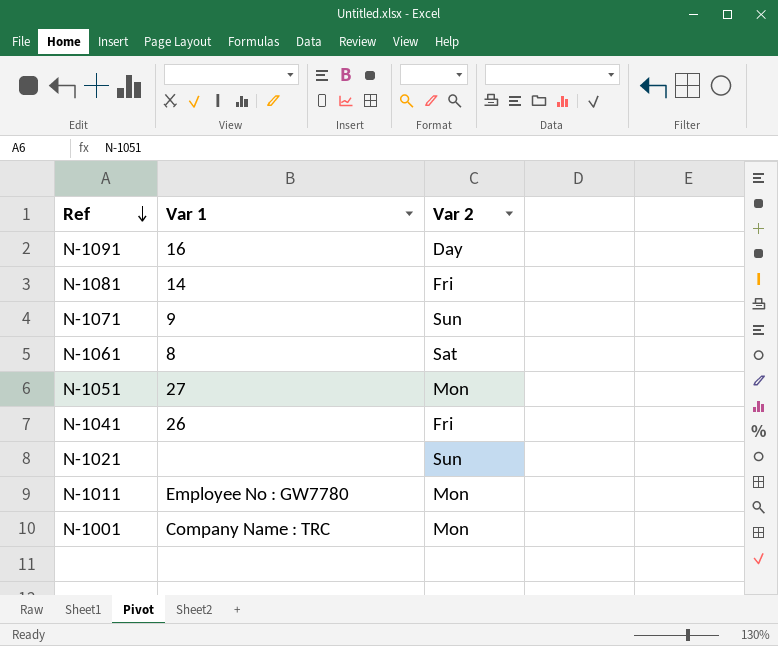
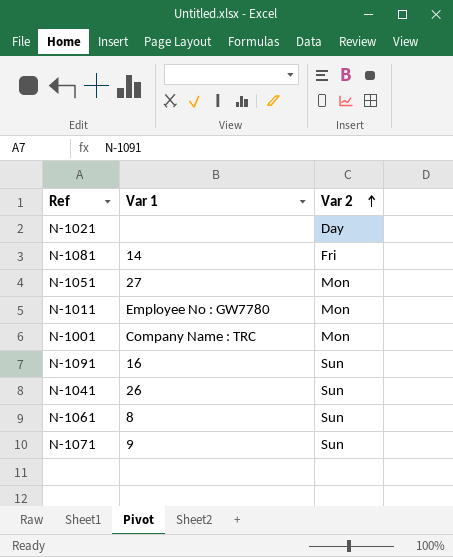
row order: Ref descending -> Var 2 ascending
N-1021 | Var 2: Sun -> Day
N-1091 | Var 2: Day -> Sun
N-1041 | Var 2: Fri -> Sun
N-1061 | Var 2: Sat -> Sun

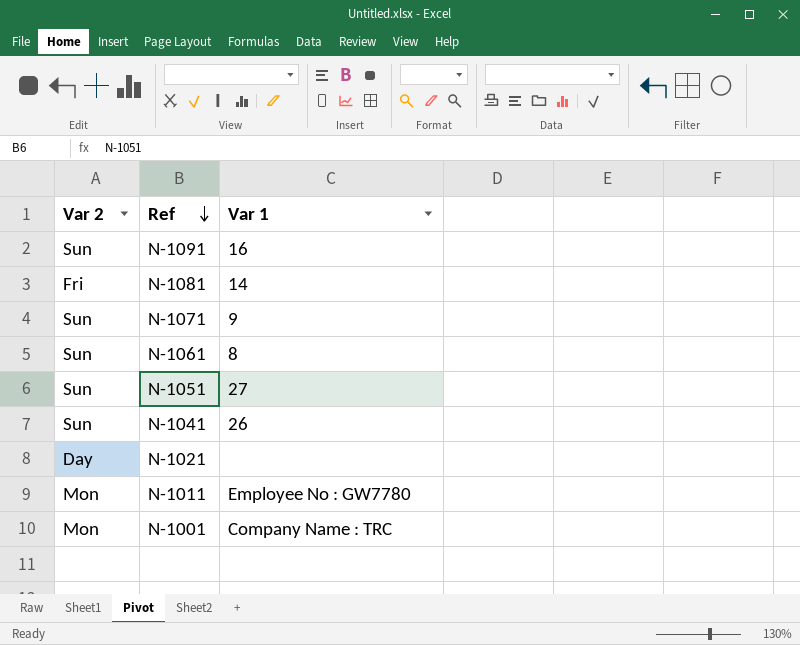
row order: Var 2 ascending -> Ref descending
column Var 2 | position: 3 -> 1
N-1051 | Var 2: Mon -> Sun

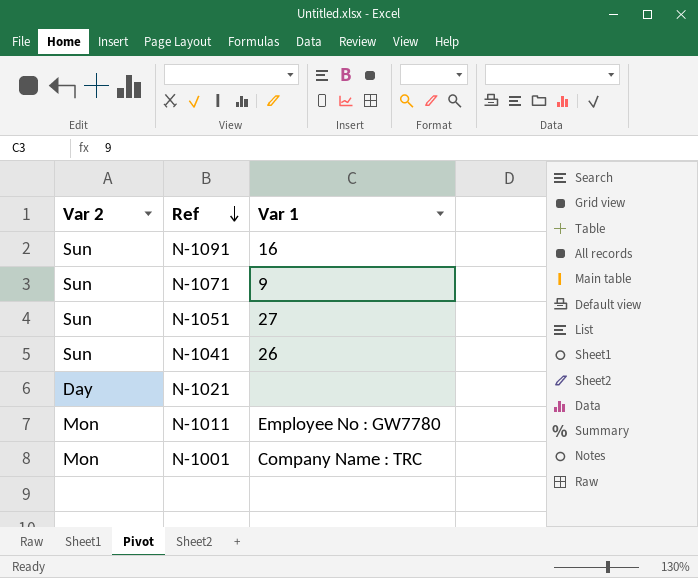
row N-1081: Fri | 14 -> none
row N-1061: Sun | 8 -> none

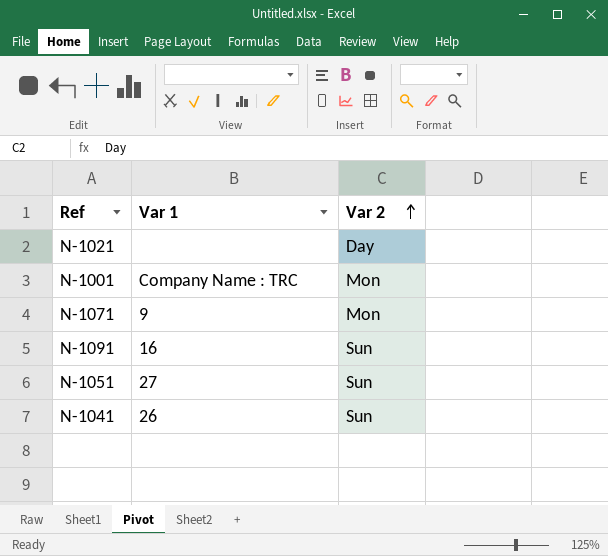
row order: Ref descending -> Var 2 ascending
column Var 2 | position: 1 -> 3
row N-1011: Mon | Employee No : GW7780 -> none
N-1071 | Var 2: Sun -> Mon

